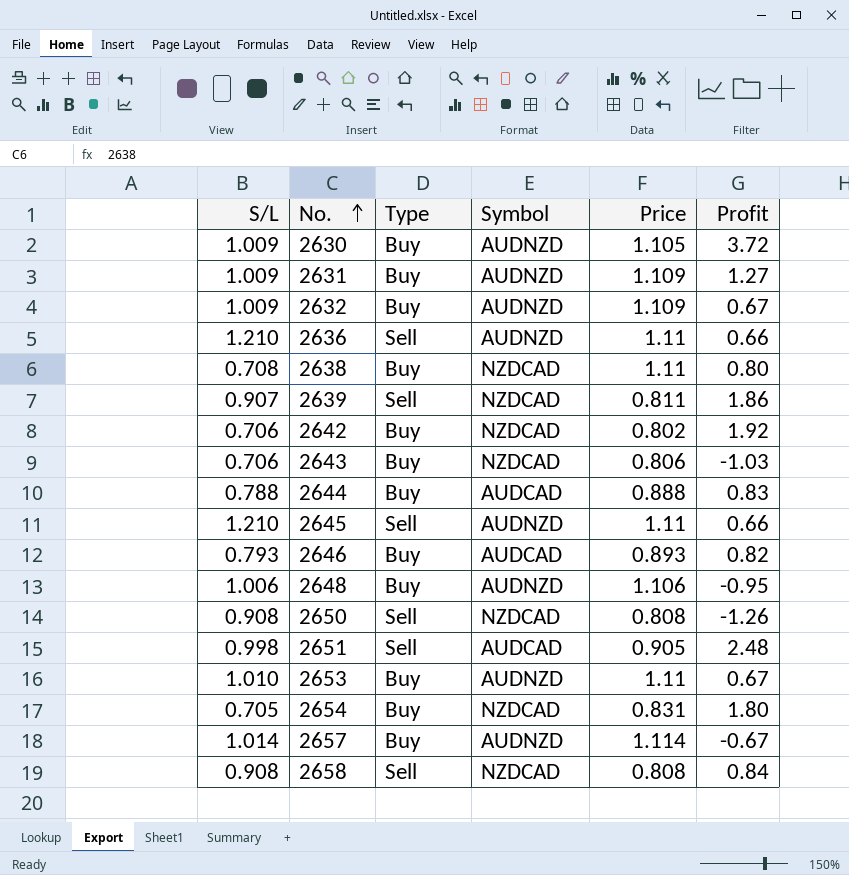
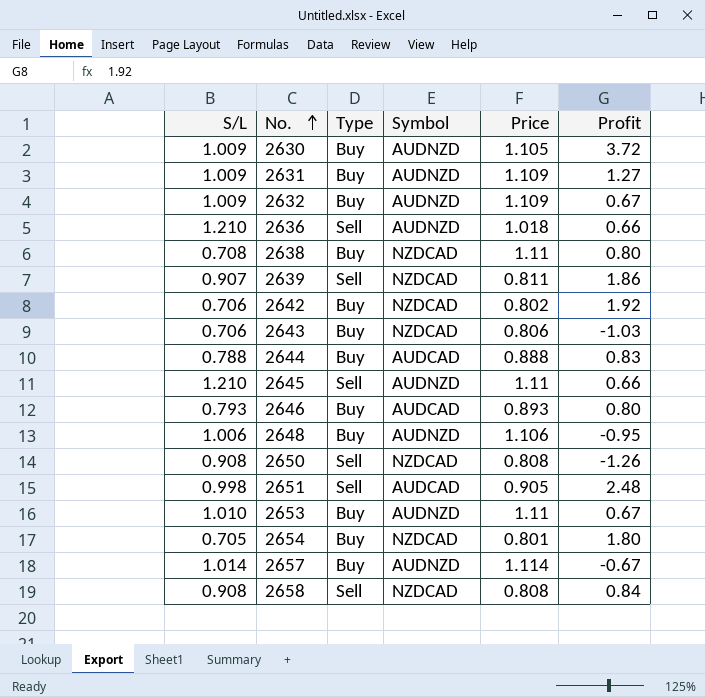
2636 | Price: 1.11 -> 1.018
2646 | Profit: 0.82 -> 0.80
2654 | Price: 0.831 -> 0.801

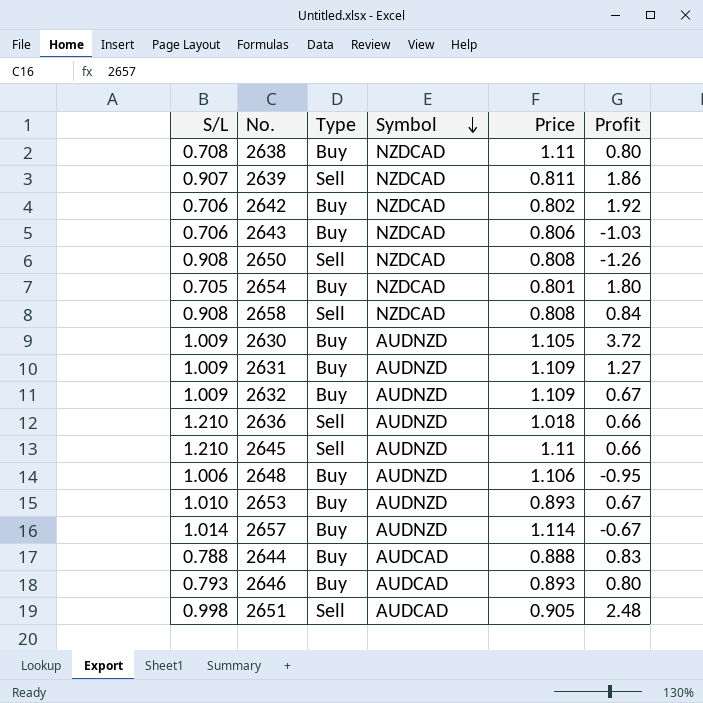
row order: No. ascending -> Symbol descending
2653 | Price: 1.11 -> 0.893

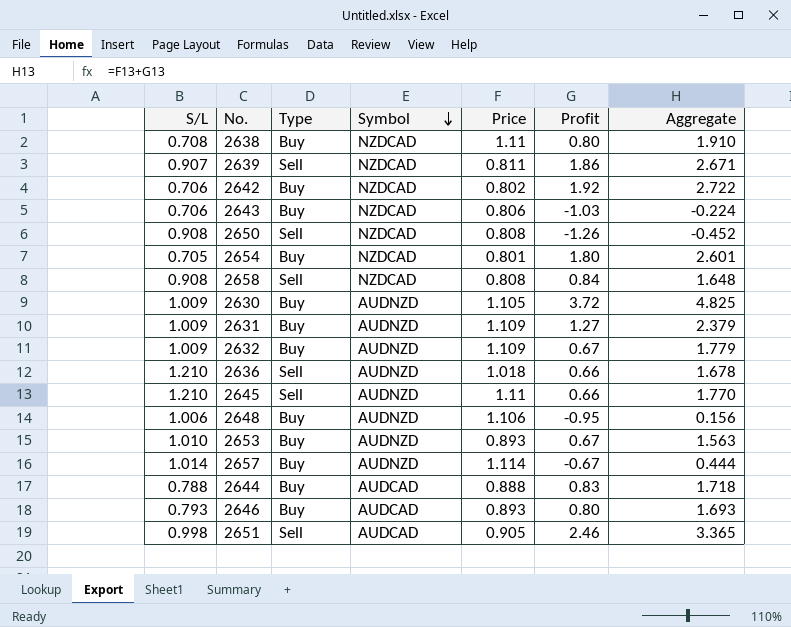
column Aggregate | formula: none -> [Price] + [Profit]
2651 | Profit: 2.48 -> 2.46

